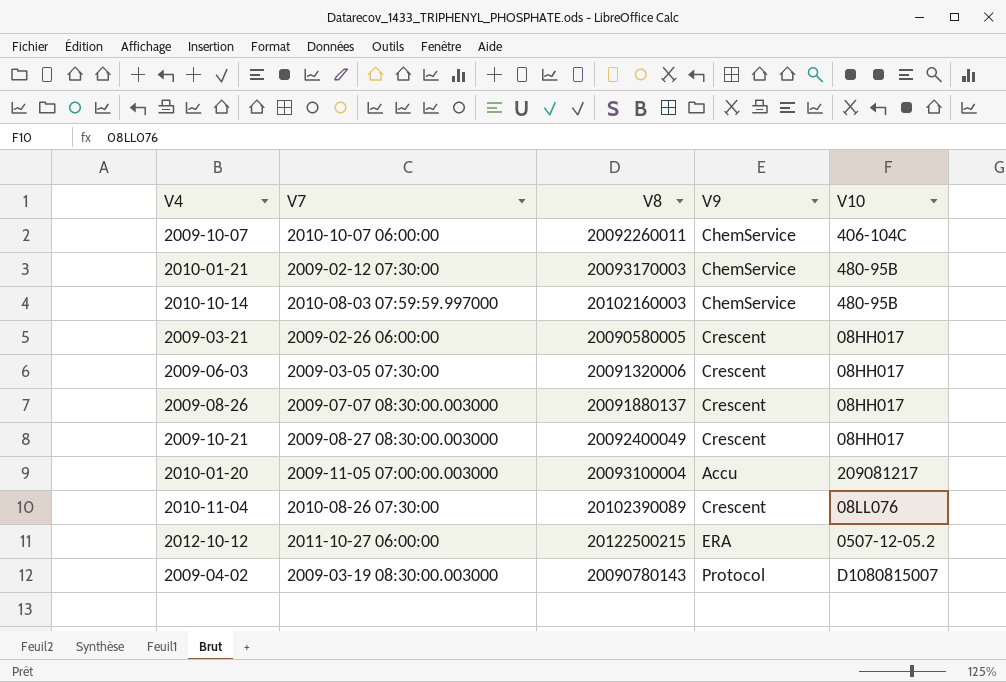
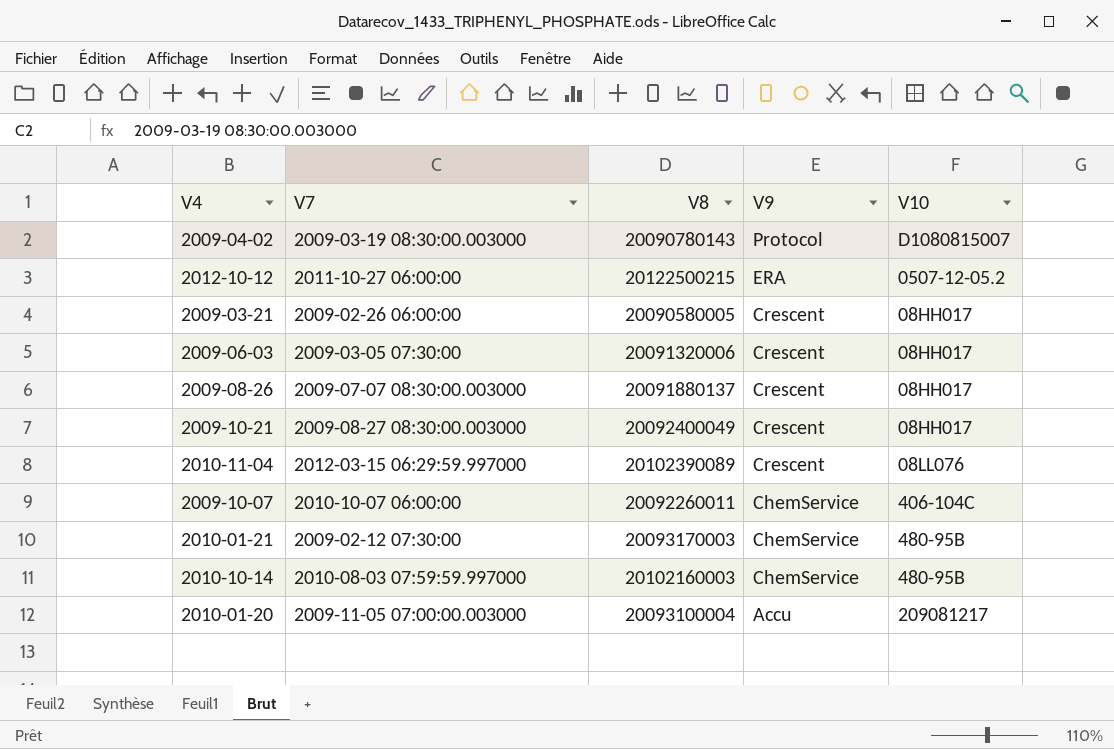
row order: none -> V9 descending
2010-11-04 | V7: 2010-08-26 07:30:00 -> 2012-03-15 06:29:59.997000

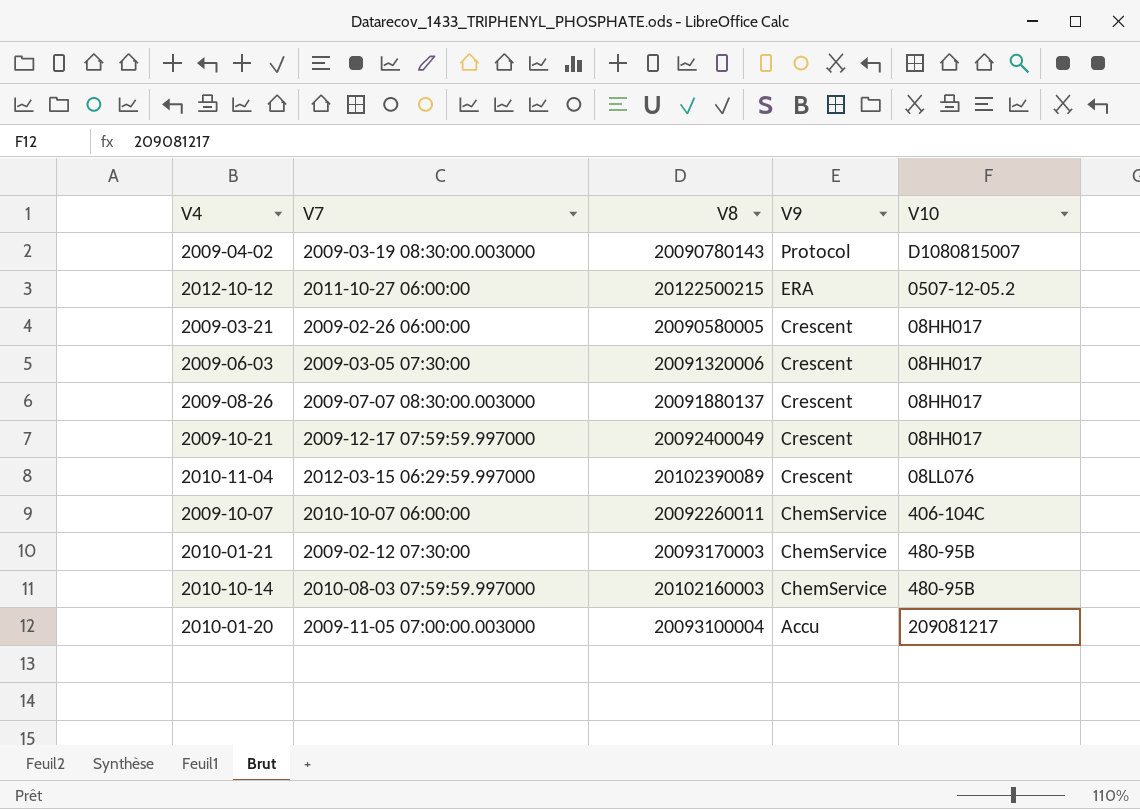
2009-10-21 | V7: 2009-08-27 08:30:00.003000 -> 2009-12-17 07:59:59.997000

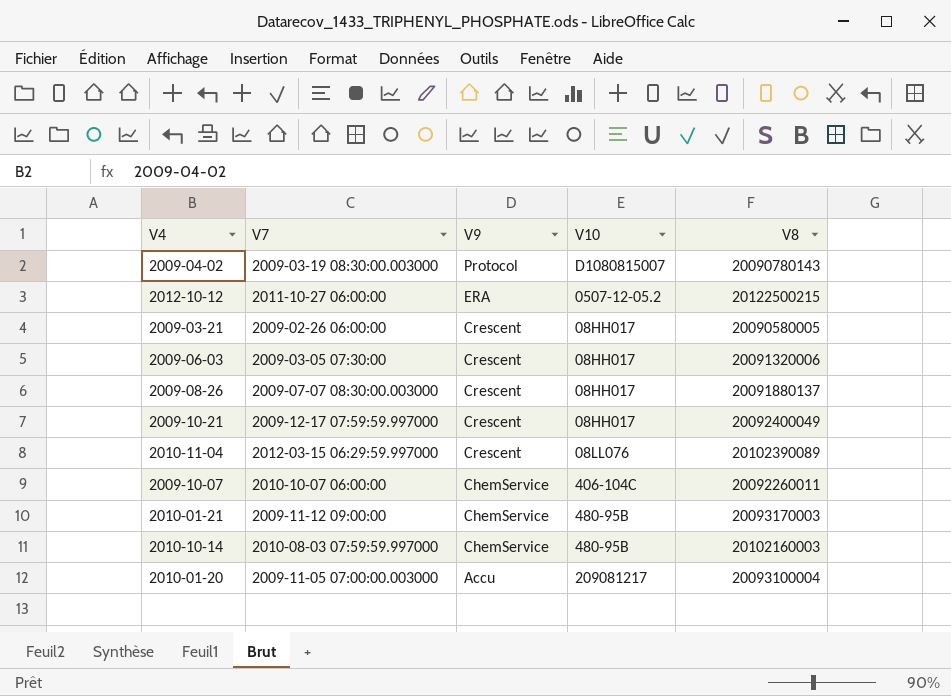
column V8 | position: 3 -> 5
2010-01-21 | V7: 2009-02-12 07:30:00 -> 2009-11-12 09:00:00

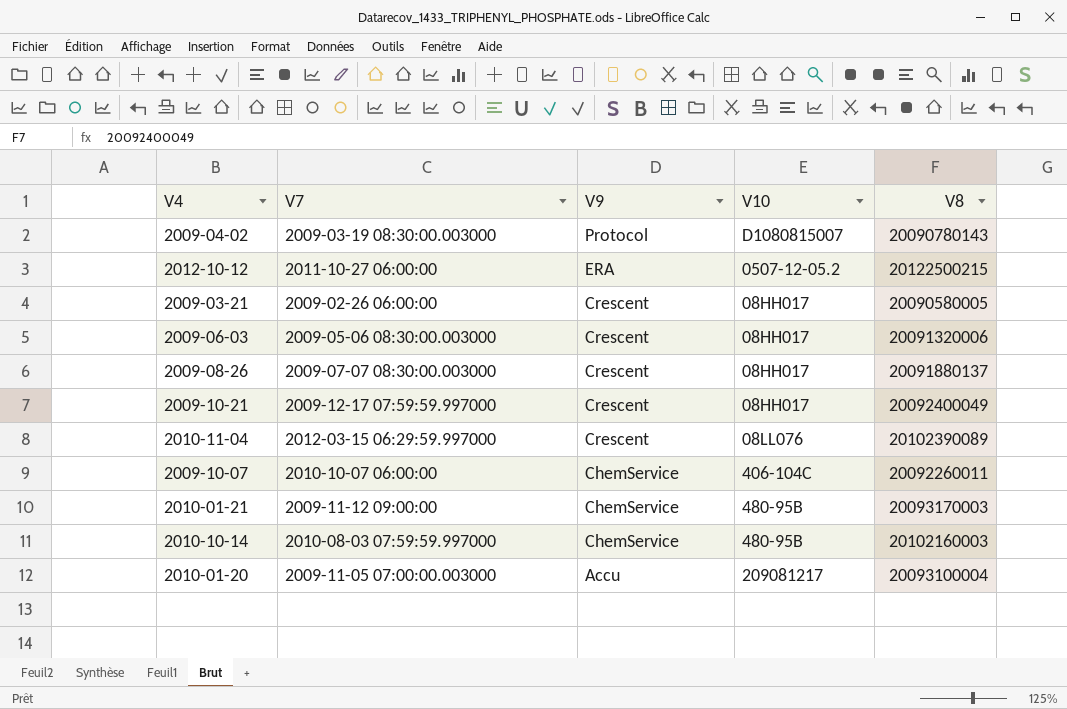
2009-06-03 | V7: 2009-03-05 07:30:00 -> 2009-05-06 08:30:00.003000

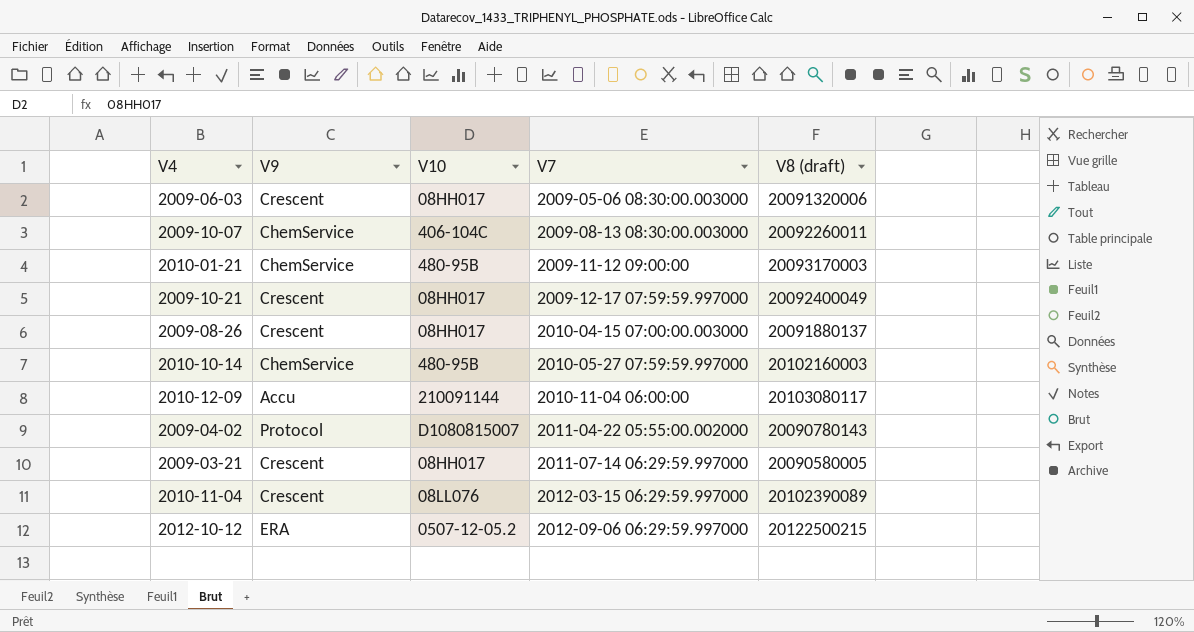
row order: V9 descending -> V7 ascending
column V7 | position: 2 -> 4
column name: V8 -> V8 (draft)
row 2010-01-20: 2009-11-05 07:00:00.003000 | Accu | 209081217 | 20093100004 -> none
2009-10-07 | V7: 2010-10-07 06:00:00 -> 2009-08-13 08:30:00.003000
2009-08-26 | V7: 2009-07-07 08:30:00.003000 -> 2010-04-15 07:00:00.003000
2010-10-14 | V7: 2010-08-03 07:59:59.997000 -> 2010-05-27 07:59:59.997000
row 2010-12-09: none -> Accu | 210091144 | 2010-11-04 06:00:00 | 20103080117
2009-04-02 | V7: 2009-03-19 08:30:00.003000 -> 2011-04-22 05:55:00.002000
2009-03-21 | V7: 2009-02-26 06:00:00 -> 2011-07-14 06:29:59.997000
2012-10-12 | V7: 2011-10-27 06:00:00 -> 2012-09-06 06:29:59.997000

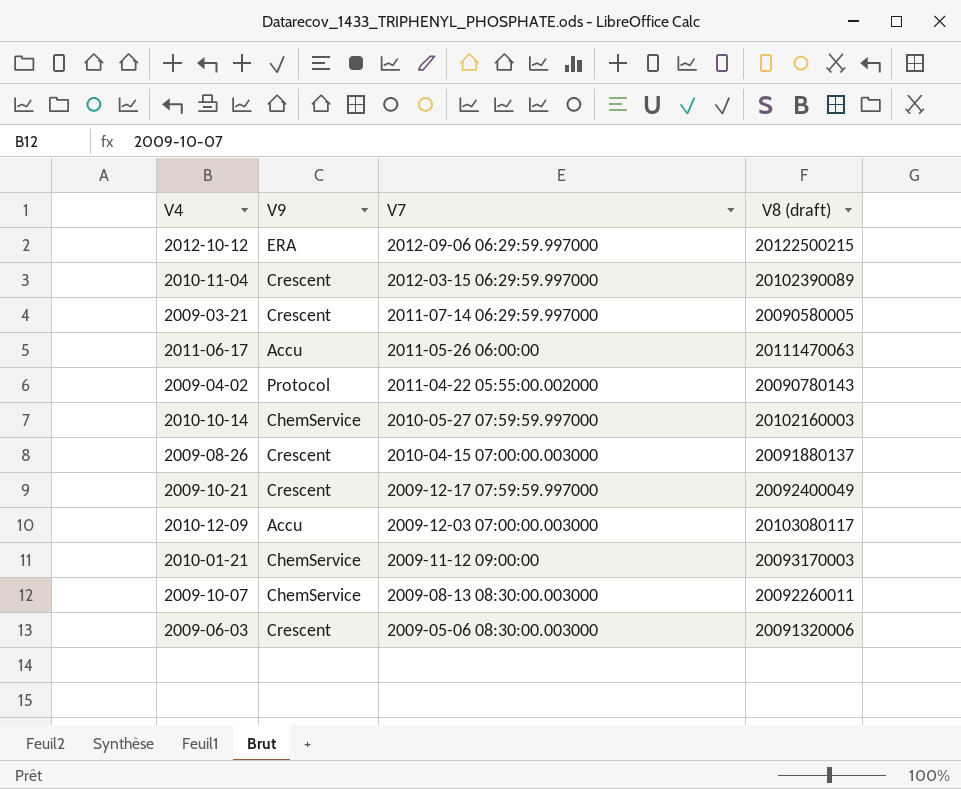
row order: V7 ascending -> V7 descending
column V10 | position: 3 -> none
row 2011-06-17: none -> Accu | 2011-05-26 06:00:00 | 20111470063
2010-12-09 | V7: 2010-11-04 06:00:00 -> 2009-12-03 07:00:00.003000

